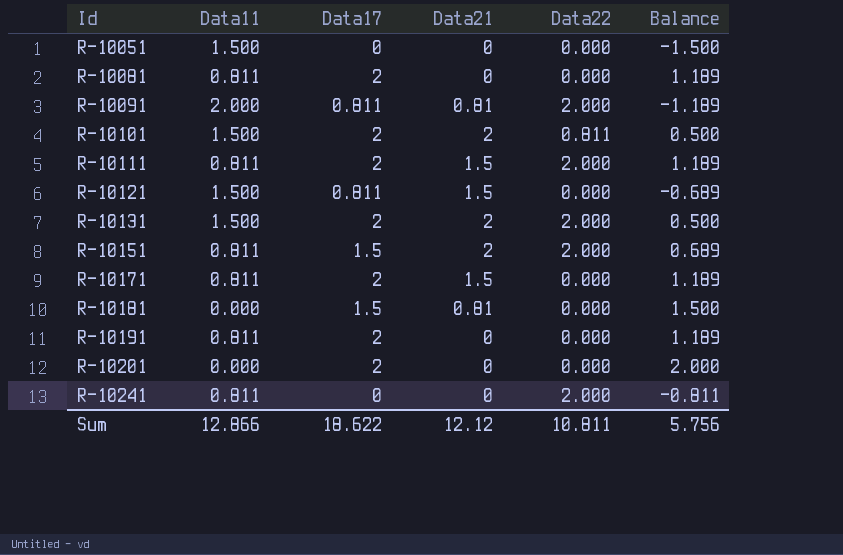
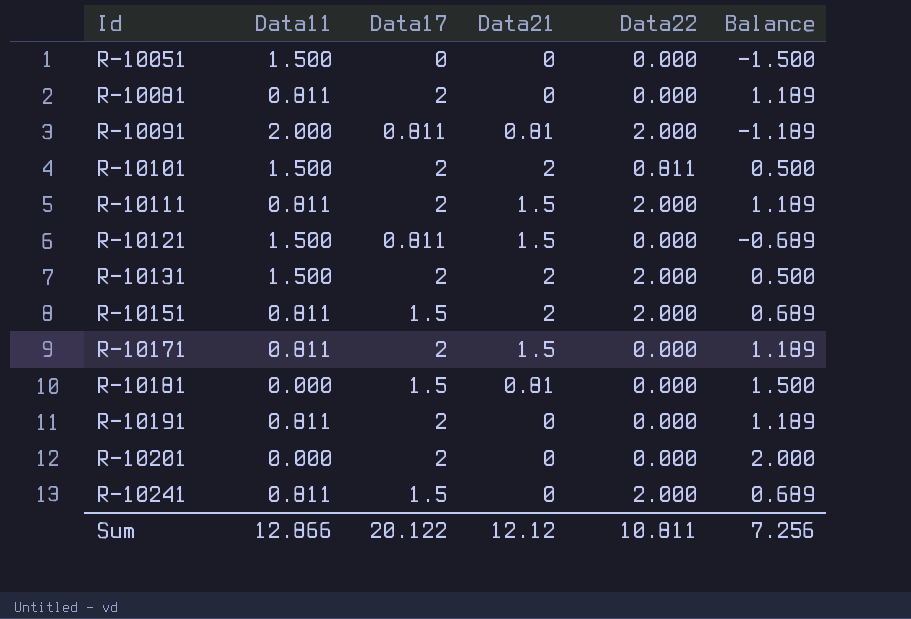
R-10241 | Data17: 0 -> 1.5
R-10241 | Balance: -0.811 -> 0.689
Sum | Data17: 18.622 -> 20.122
Sum | Balance: 5.756 -> 7.256

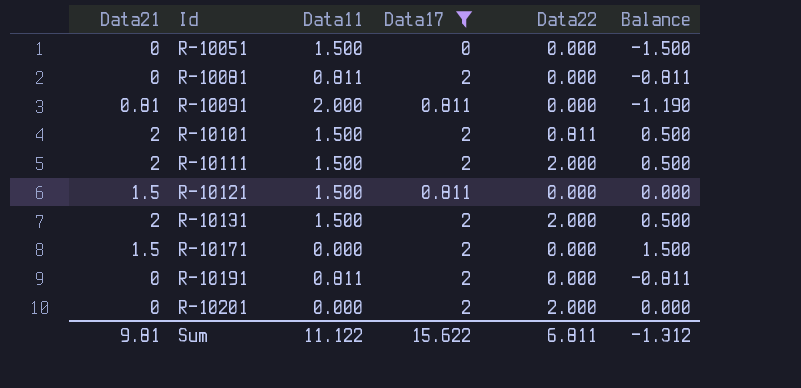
filter: none -> Data17 != 1.5
column Data21 | position: 4 -> 1
column Balance | formula: [Data17] - [Data11] -> [Data21] - [Data11]
R-10091 | Data22: 2.000 -> 0.000
R-10111 | Data21: 1.5 -> 2
R-10111 | Data11: 0.811 -> 1.500
R-10171 | Data11: 0.811 -> 0.000
R-10201 | Data22: 0.000 -> 2.000
Sum | Data21: 12.12 -> 9.81
Sum | Data11: 12.866 -> 11.122
Sum | Data17: 20.122 -> 15.622
Sum | Data22: 10.811 -> 6.811
Sum | Balance: 7.256 -> -1.312

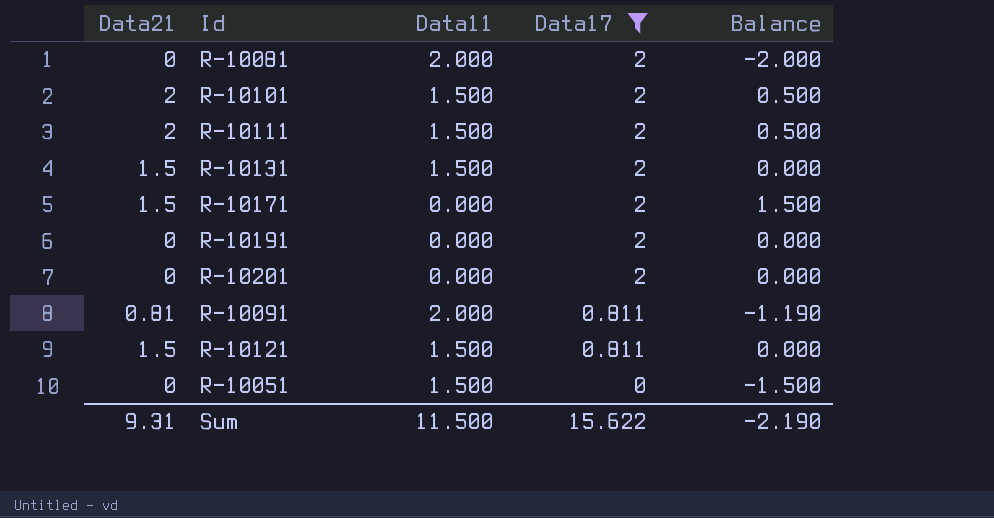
row order: Id ascending -> Data17 descending
column Data22 | position: 5 -> none
R-10081 | Data11: 0.811 -> 2.000
R-10081 | Balance: -0.811 -> -2.000
R-10131 | Data21: 2 -> 1.5
R-10131 | Balance: 0.500 -> 0.000
R-10191 | Data11: 0.811 -> 0.000
R-10191 | Balance: -0.811 -> 0.000
Sum | Data21: 9.81 -> 9.31
Sum | Data11: 11.122 -> 11.500
Sum | Balance: -1.312 -> -2.190

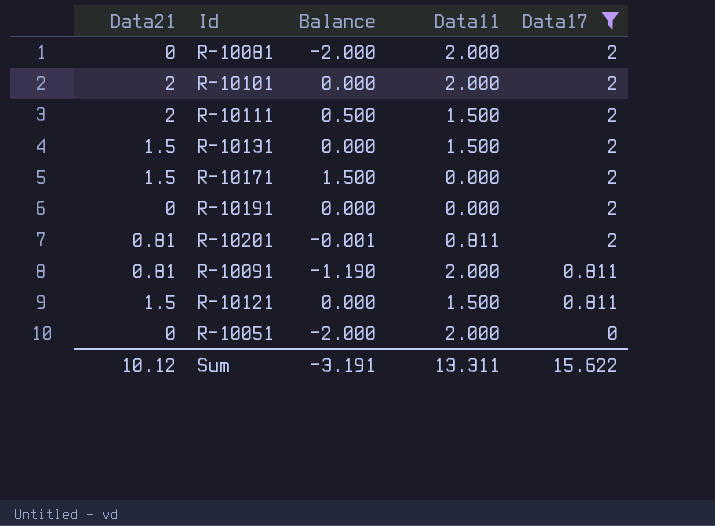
column Balance | position: 5 -> 3
R-10101 | Balance: 0.500 -> 0.000
R-10101 | Data11: 1.500 -> 2.000
R-10201 | Data21: 0 -> 0.81
R-10201 | Balance: 0.000 -> -0.001
R-10201 | Data11: 0.000 -> 0.811
R-10051 | Balance: -1.500 -> -2.000
R-10051 | Data11: 1.500 -> 2.000
Sum | Data21: 9.31 -> 10.12
Sum | Balance: -2.190 -> -3.191
Sum | Data11: 11.500 -> 13.311

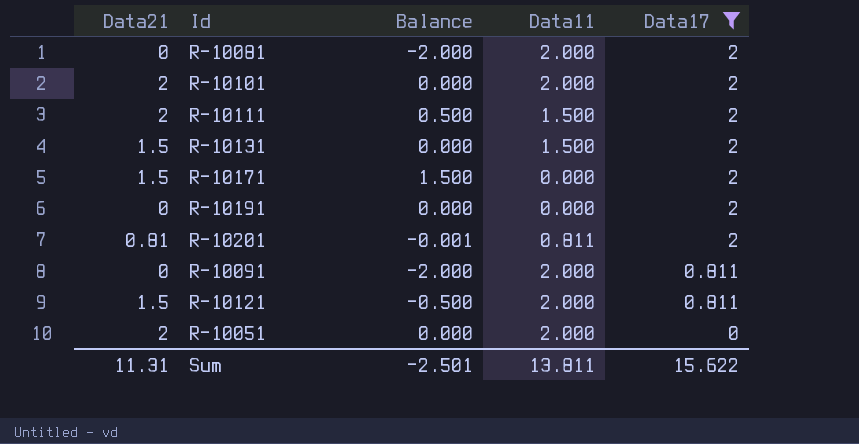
R-10091 | Data21: 0.81 -> 0
R-10091 | Balance: -1.190 -> -2.000
R-10121 | Balance: 0.000 -> -0.500
R-10121 | Data11: 1.500 -> 2.000
R-10051 | Data21: 0 -> 2
R-10051 | Balance: -2.000 -> 0.000
Sum | Data21: 10.12 -> 11.31
Sum | Balance: -3.191 -> -2.501
Sum | Data11: 13.311 -> 13.811

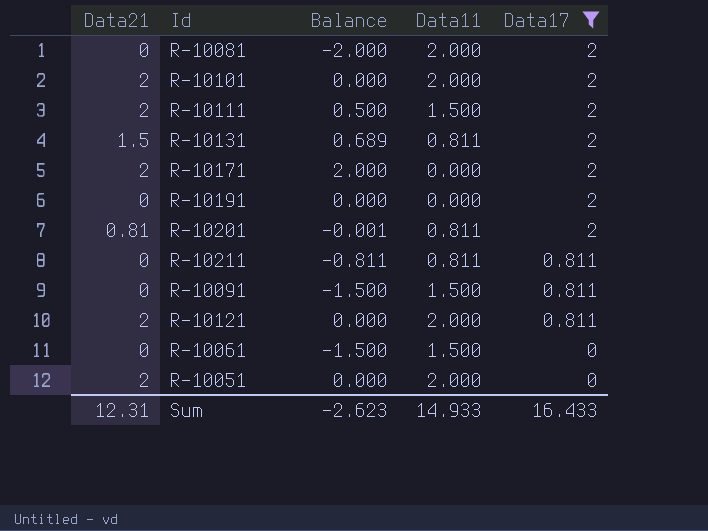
R-10131 | Balance: 0.000 -> 0.689
R-10131 | Data11: 1.500 -> 0.811
R-10171 | Data21: 1.5 -> 2
R-10171 | Balance: 1.500 -> 2.000
row R-10211: none -> 0 | -0.811 | 0.811 | 0.811
R-10091 | Balance: -2.000 -> -1.500
R-10091 | Data11: 2.000 -> 1.500
R-10121 | Data21: 1.5 -> 2
R-10121 | Balance: -0.500 -> 0.000
row R-10061: none -> 0 | -1.500 | 1.500 | 0
Sum | Data21: 11.31 -> 12.31
Sum | Balance: -2.501 -> -2.623
Sum | Data11: 13.811 -> 14.933
Sum | Data17: 15.622 -> 16.433

